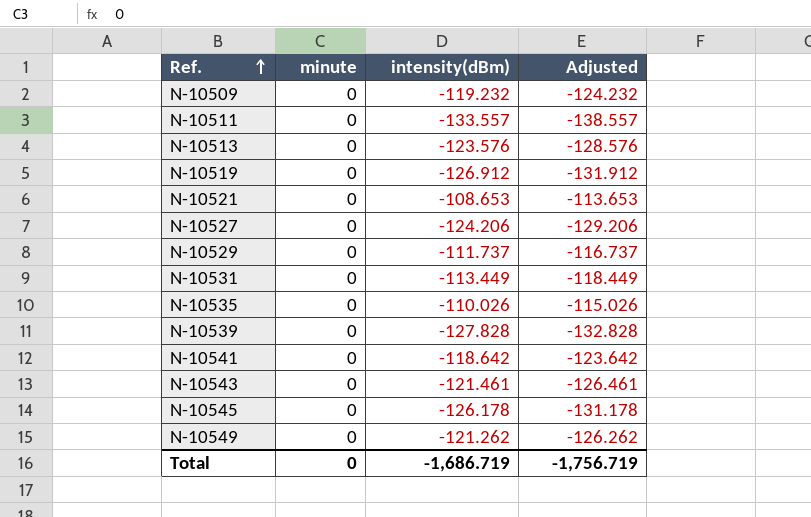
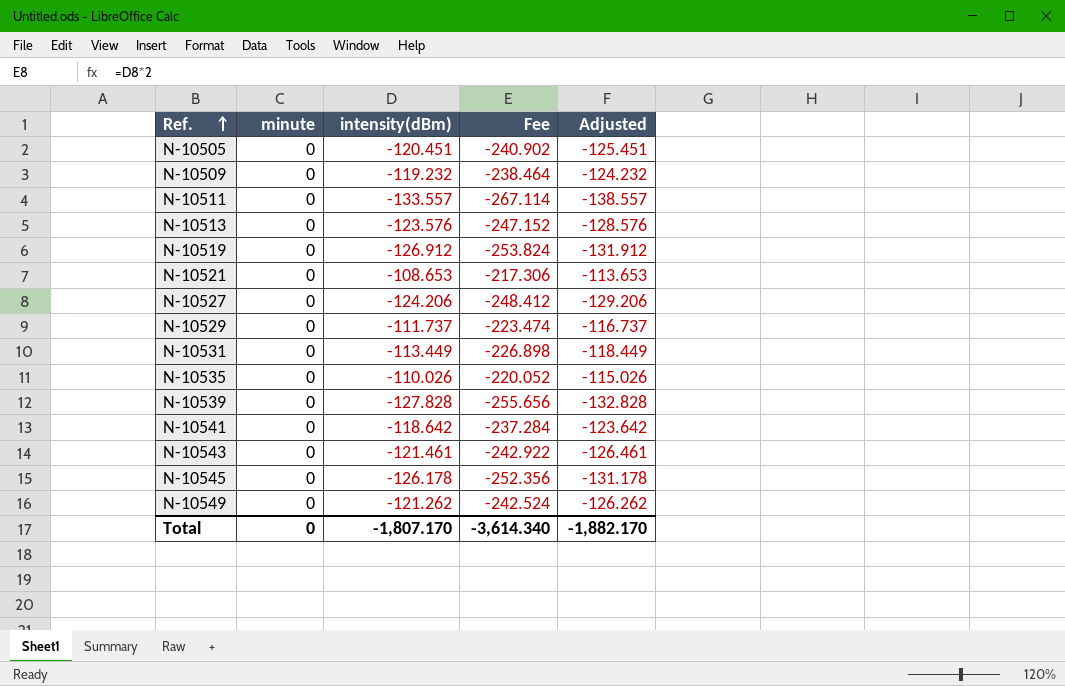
column Fee | formula: none -> [intensity(dBm)] * 2
row N-10505: none -> 0 | -120.451 | -240.902 | -125.451
Total | intensity(dBm): -1,686.719 -> -1,807.170
Total | Adjusted: -1,756.719 -> -1,882.170

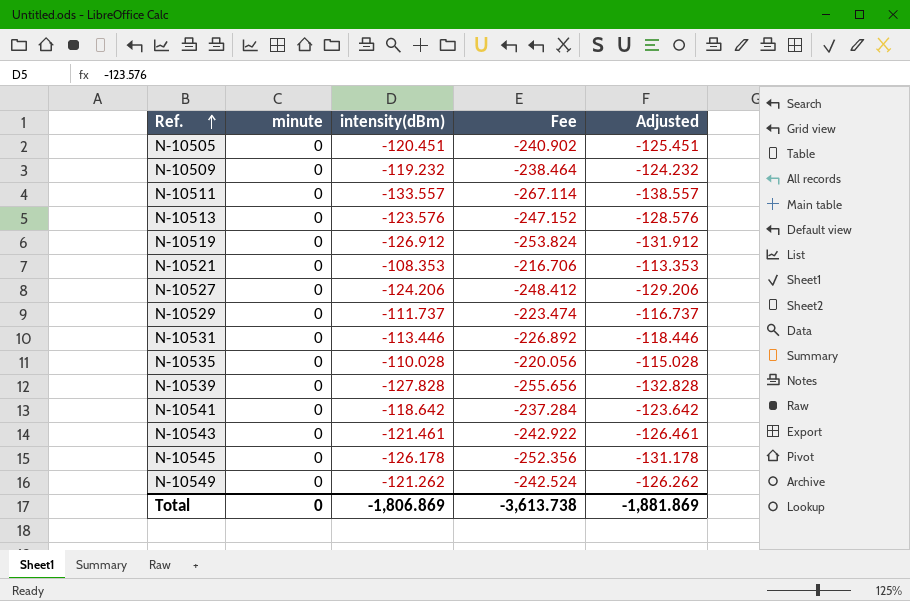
N-10521 | intensity(dBm): -108.653 -> -108.353
N-10521 | Fee: -217.306 -> -216.706
N-10521 | Adjusted: -113.653 -> -113.353
N-10531 | intensity(dBm): -113.449 -> -113.446
N-10531 | Fee: -226.898 -> -226.892
N-10531 | Adjusted: -118.449 -> -118.446
N-10535 | intensity(dBm): -110.026 -> -110.028
N-10535 | Fee: -220.052 -> -220.056
N-10535 | Adjusted: -115.026 -> -115.028
Total | intensity(dBm): -1,807.170 -> -1,806.869
Total | Fee: -3,614.340 -> -3,613.738
Total | Adjusted: -1,882.170 -> -1,881.869

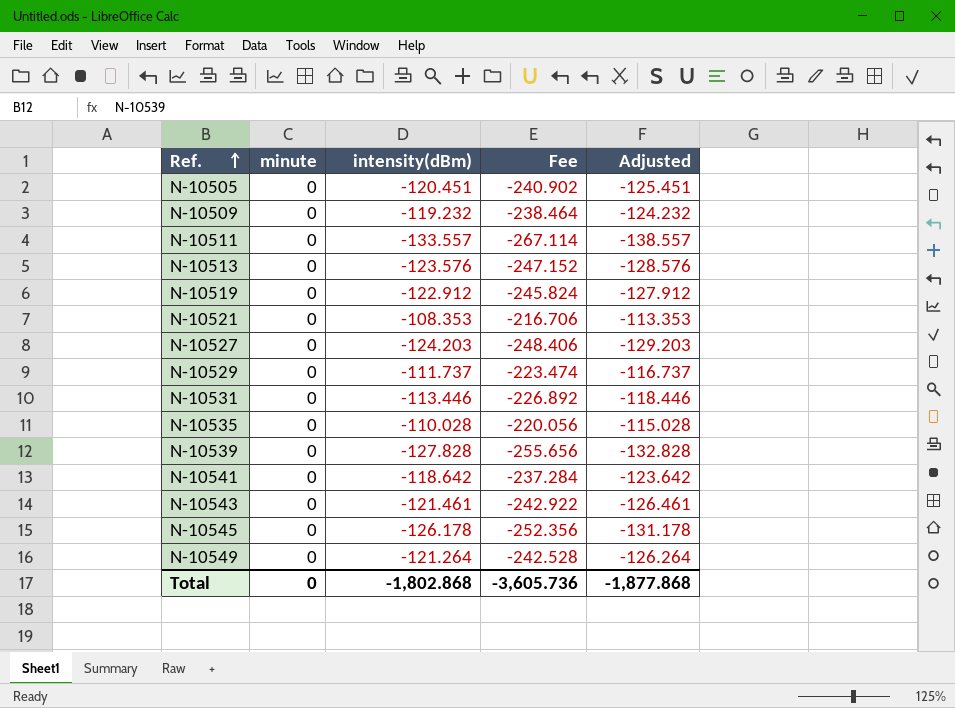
N-10519 | intensity(dBm): -126.912 -> -122.912
N-10519 | Fee: -253.824 -> -245.824
N-10519 | Adjusted: -131.912 -> -127.912
N-10527 | intensity(dBm): -124.206 -> -124.203
N-10527 | Fee: -248.412 -> -248.406
N-10527 | Adjusted: -129.206 -> -129.203
N-10549 | intensity(dBm): -121.262 -> -121.264
N-10549 | Fee: -242.524 -> -242.528
N-10549 | Adjusted: -126.262 -> -126.264
Total | intensity(dBm): -1,806.869 -> -1,802.868
Total | Fee: -3,613.738 -> -3,605.736
Total | Adjusted: -1,881.869 -> -1,877.868

